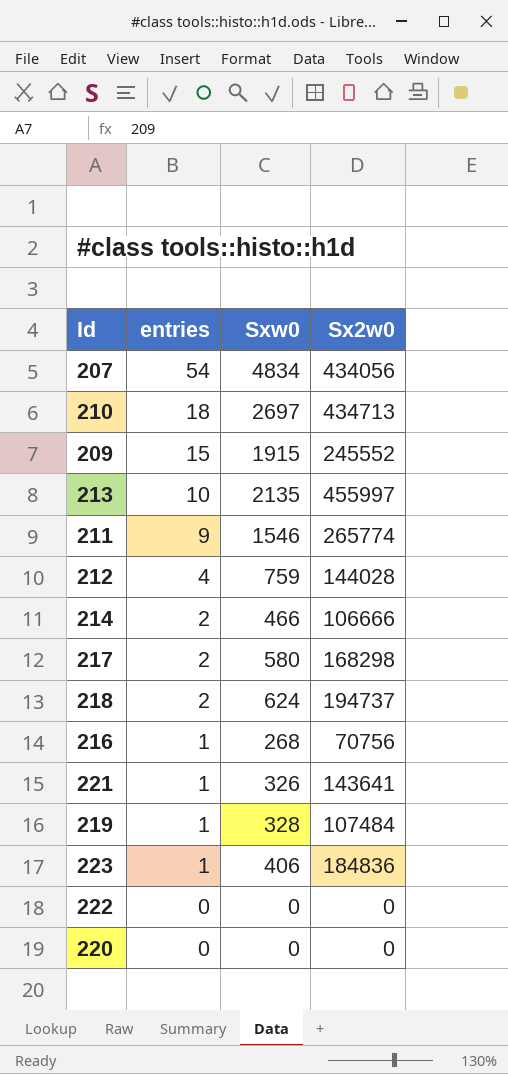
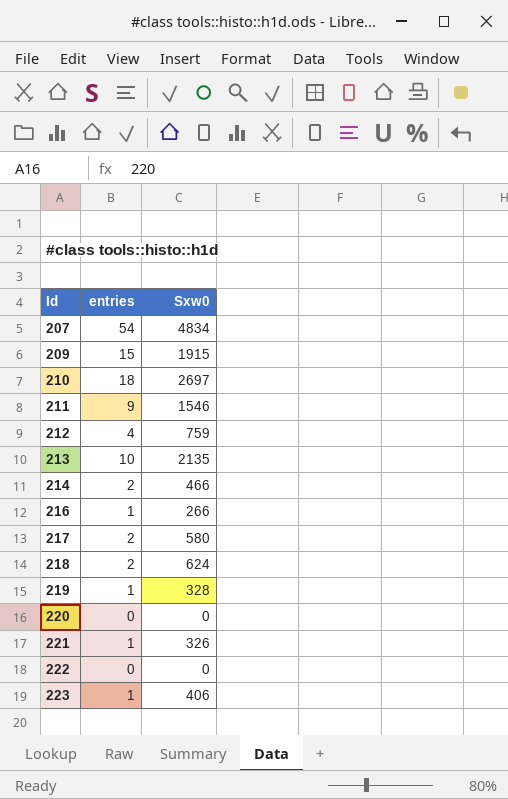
row order: entries descending -> Id ascending
column Sx2w0 | position: 4 -> none
216 | Sxw0: 268 -> 266

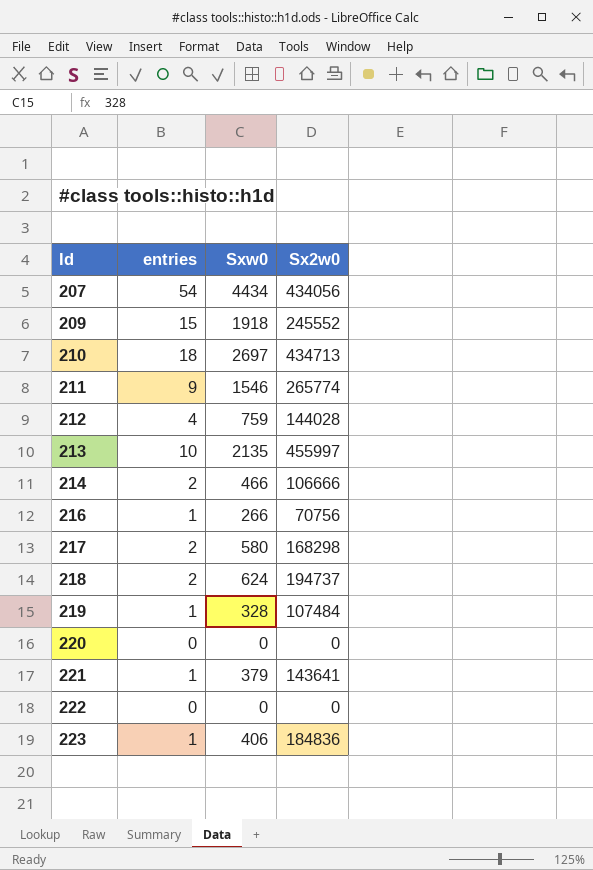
column Sx2w0 | position: none -> 4
207 | Sxw0: 4834 -> 4434
209 | Sxw0: 1915 -> 1918
221 | Sxw0: 326 -> 379

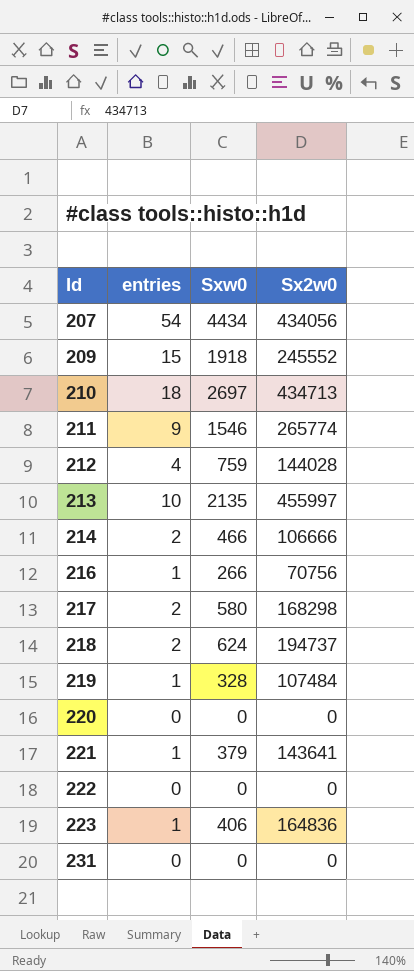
223 | Sx2w0: 184836 -> 164836
row 231: none -> 0 | 0 | 0

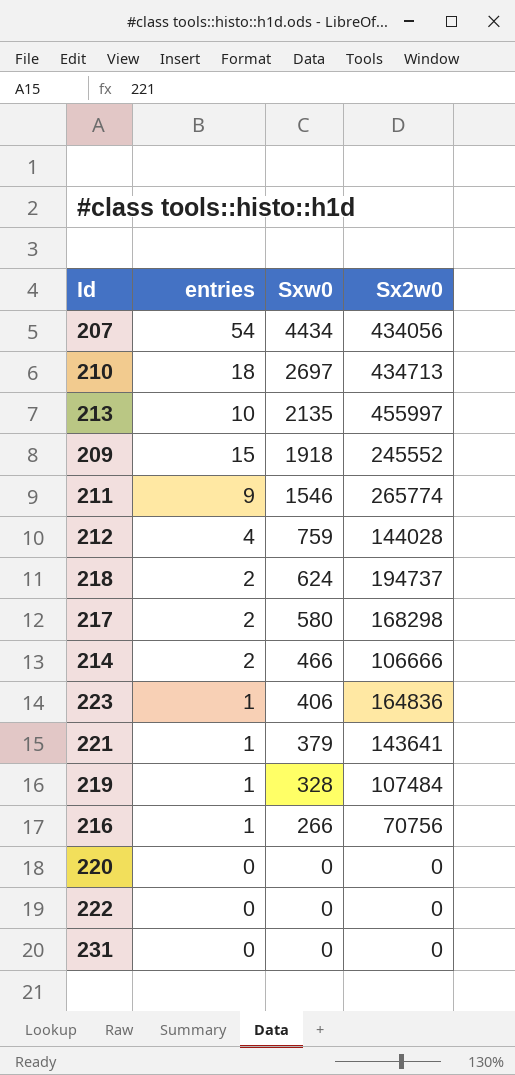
row order: Id ascending -> Sxw0 descending

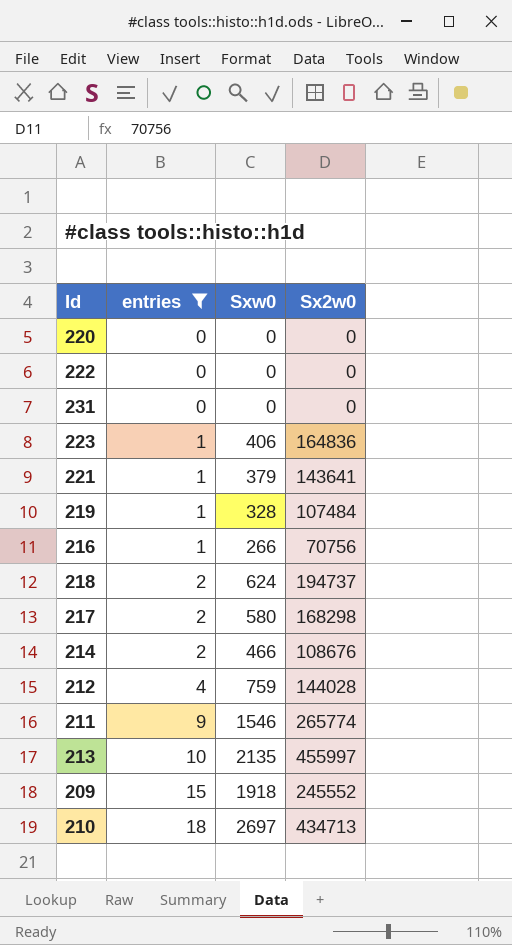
filter: none -> entries != 54
row order: Sxw0 descending -> entries ascending
214 | Sx2w0: 106666 -> 108676

